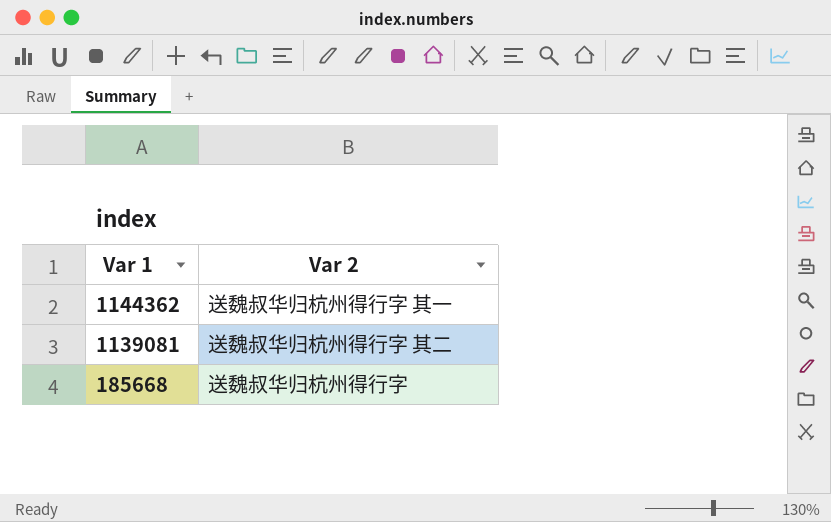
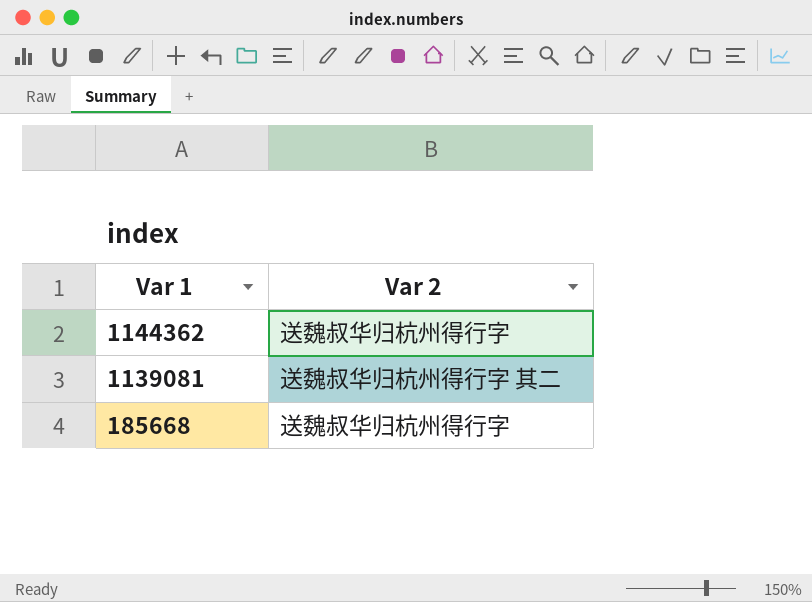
1144362 | Var 2: 送魏叔华归杭州得行字 其一 -> 送魏叔华归杭州得行字

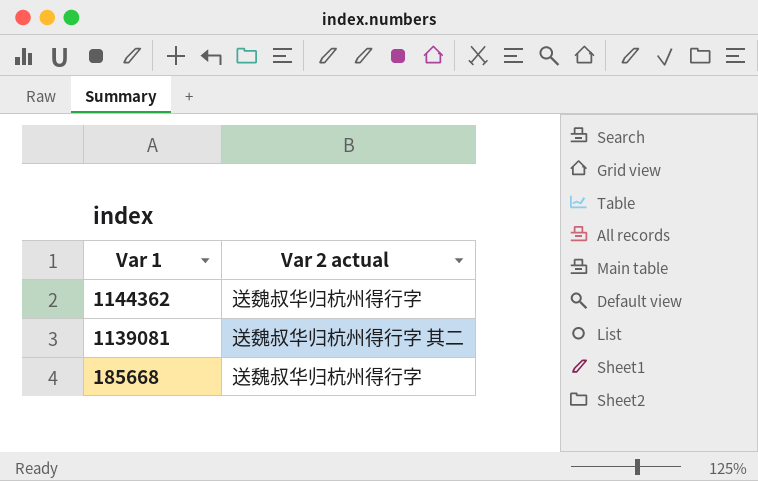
column name: Var 2 -> Var 2 actual

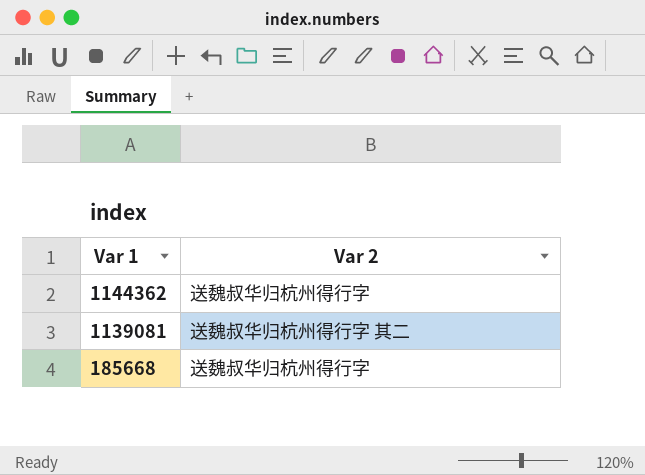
column name: Var 2 actual -> Var 2

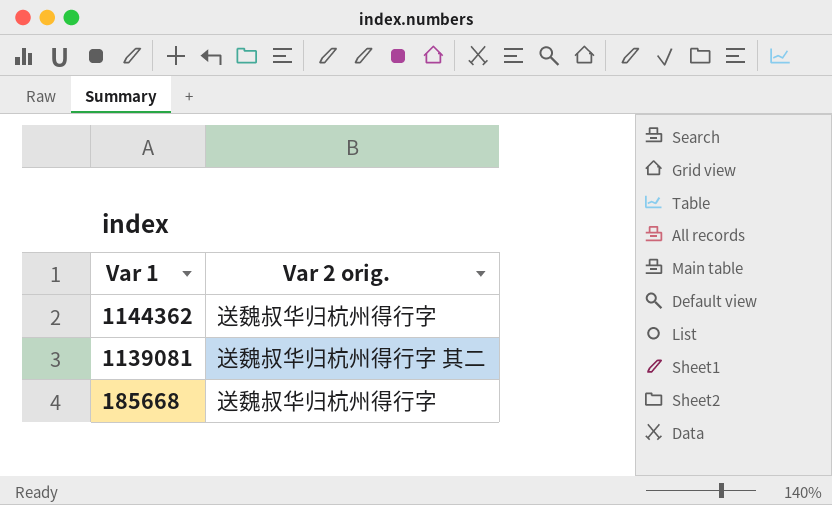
column name: Var 2 -> Var 2 orig.

